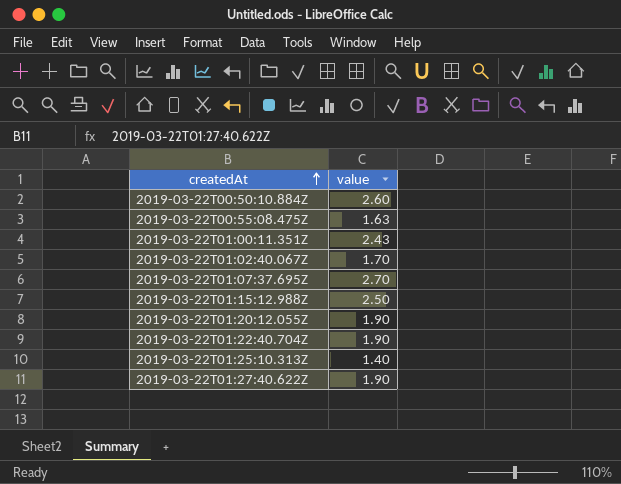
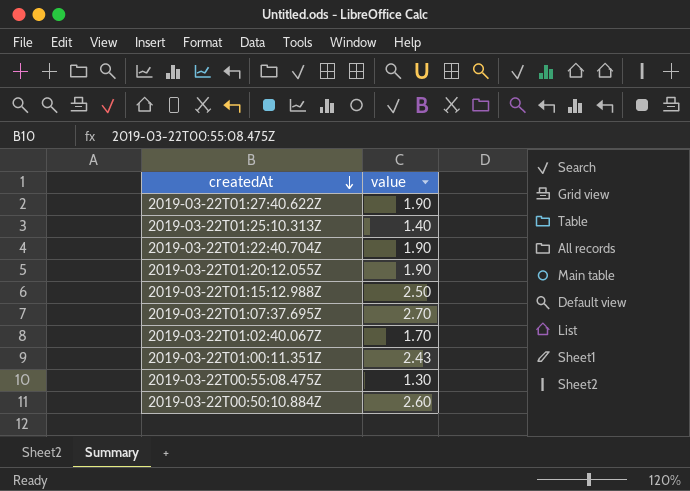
row order: createdAt ascending -> createdAt descending
2019-03-22T00:55:08.475Z | value: 1.63 -> 1.30

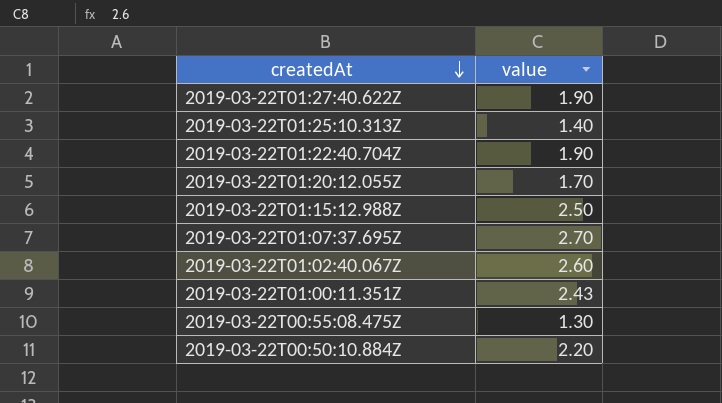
2019-03-22T01:20:12.055Z | value: 1.90 -> 1.70
2019-03-22T01:02:40.067Z | value: 1.70 -> 2.60
2019-03-22T00:50:10.884Z | value: 2.60 -> 2.20

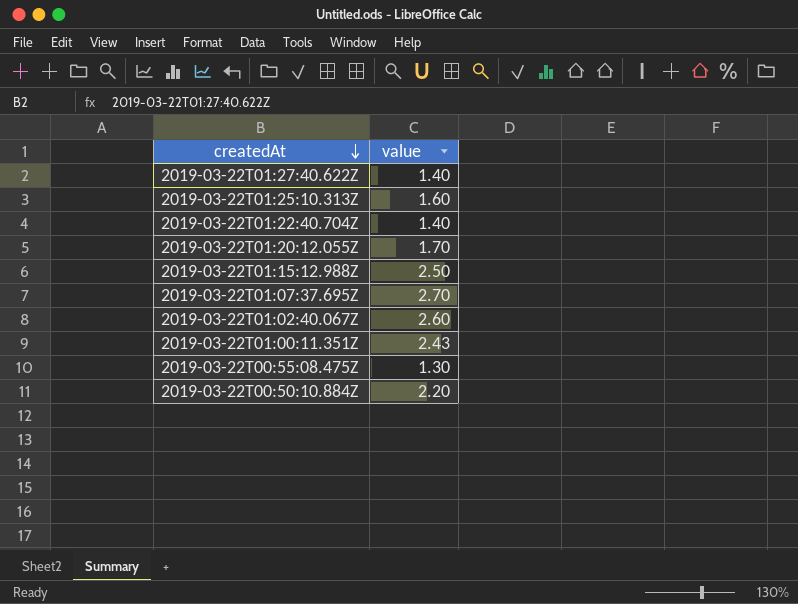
2019-03-22T01:27:40.622Z | value: 1.90 -> 1.40
2019-03-22T01:25:10.313Z | value: 1.40 -> 1.60
2019-03-22T01:22:40.704Z | value: 1.90 -> 1.40

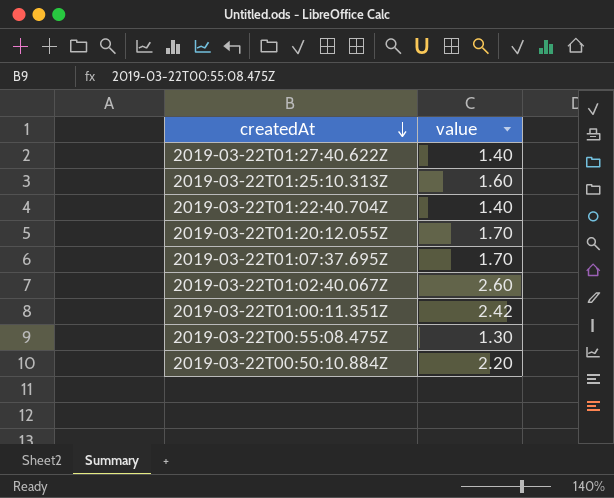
row 2019-03-22T01:15:12.988Z: 2.50 -> none
2019-03-22T01:07:37.695Z | value: 2.70 -> 1.70
2019-03-22T01:00:11.351Z | value: 2.43 -> 2.42

